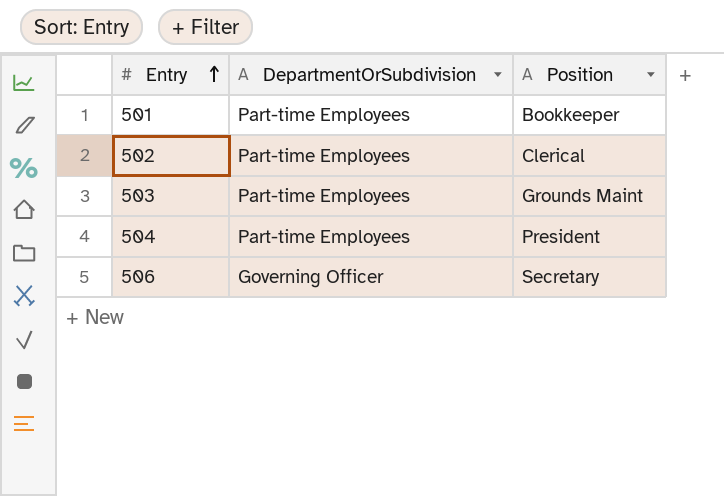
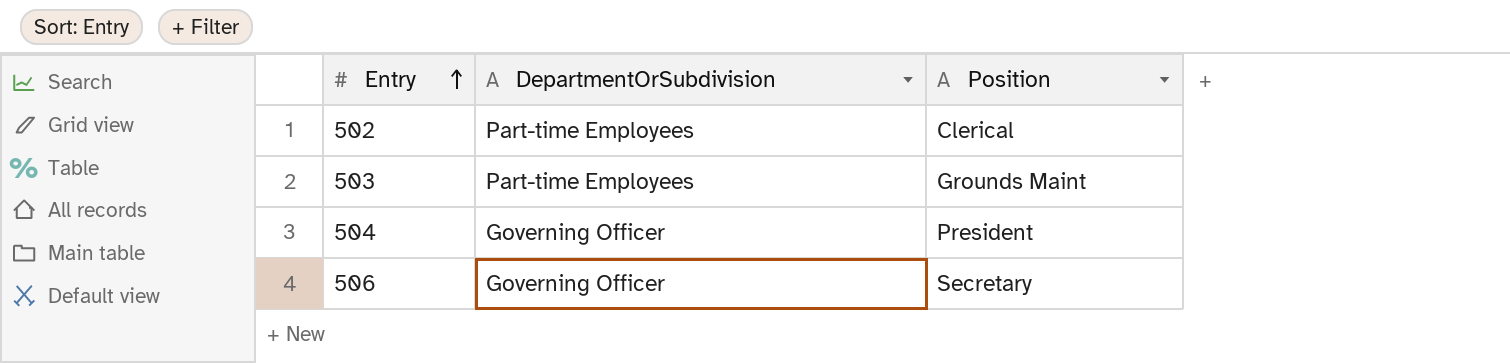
row 501: Part-time Employees | Bookkeeper -> none
504 | DepartmentOrSubdivision: Part-time Employees -> Governing Officer

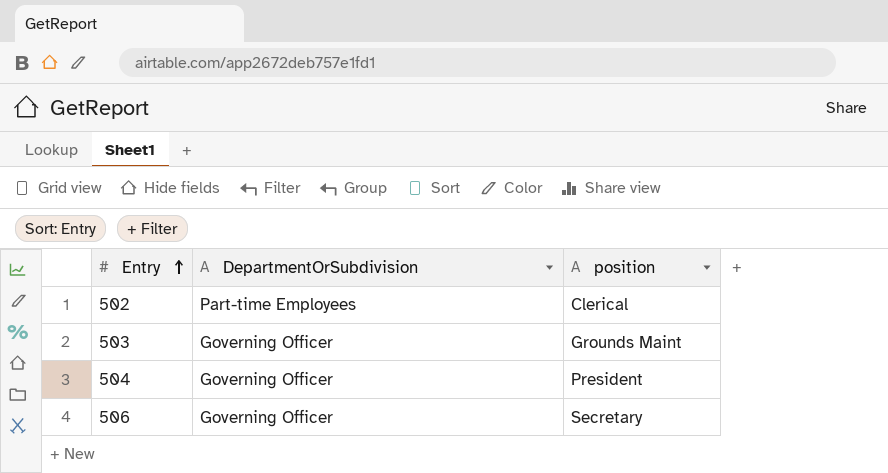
column name: Position -> position
503 | DepartmentOrSubdivision: Part-time Employees -> Governing Officer

